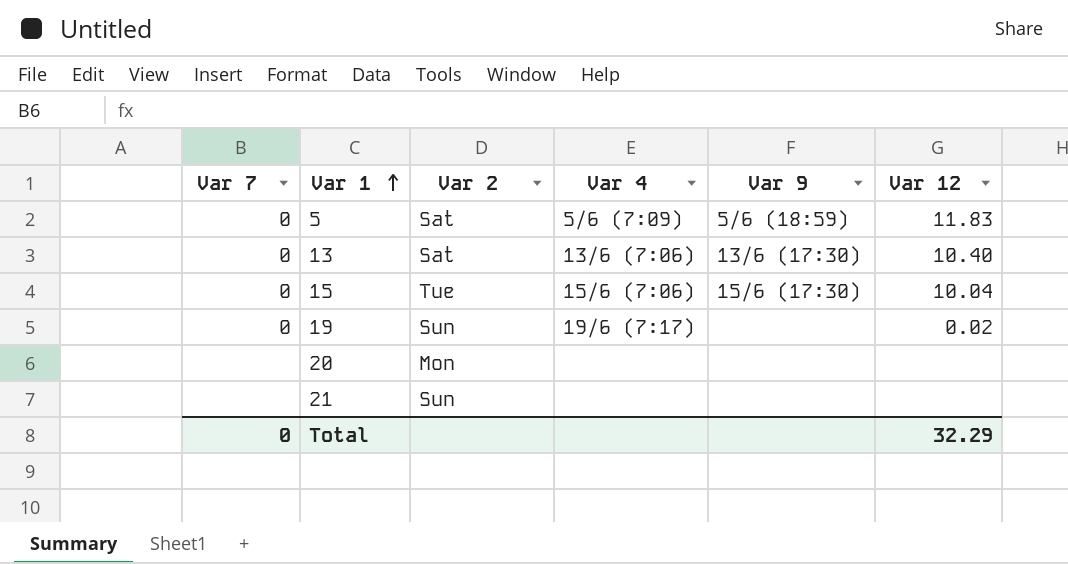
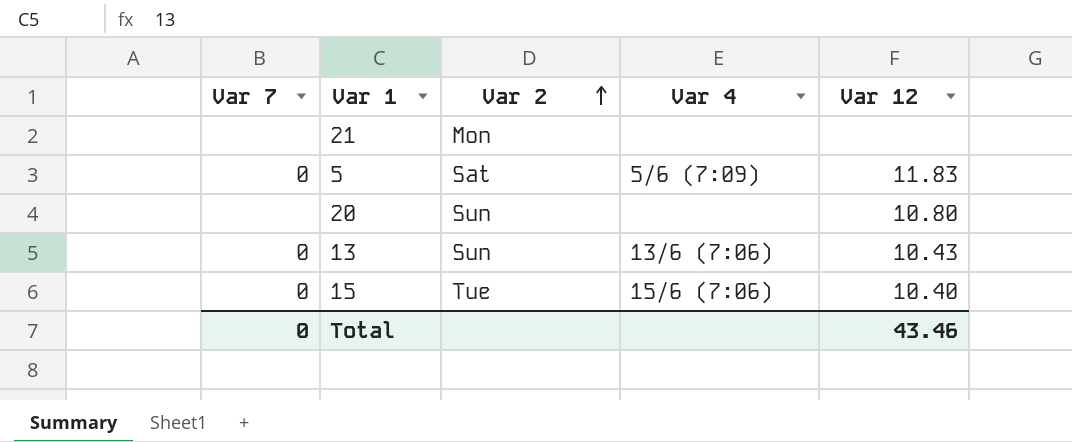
row order: Var 1 ascending -> Var 2 ascending
column Var 9 | position: 5 -> none
row 19: 0 | Sun | 19/6 (7:17) | none | 0.02 -> none
21 | Var 2: Sun -> Mon
20 | Var 2: Mon -> Sun
20 | Var 12: none -> 10.80
13 | Var 2: Sat -> Sun
13 | Var 12: 10.40 -> 10.43
15 | Var 12: 10.04 -> 10.40
Total | Var 12: 32.29 -> 43.46

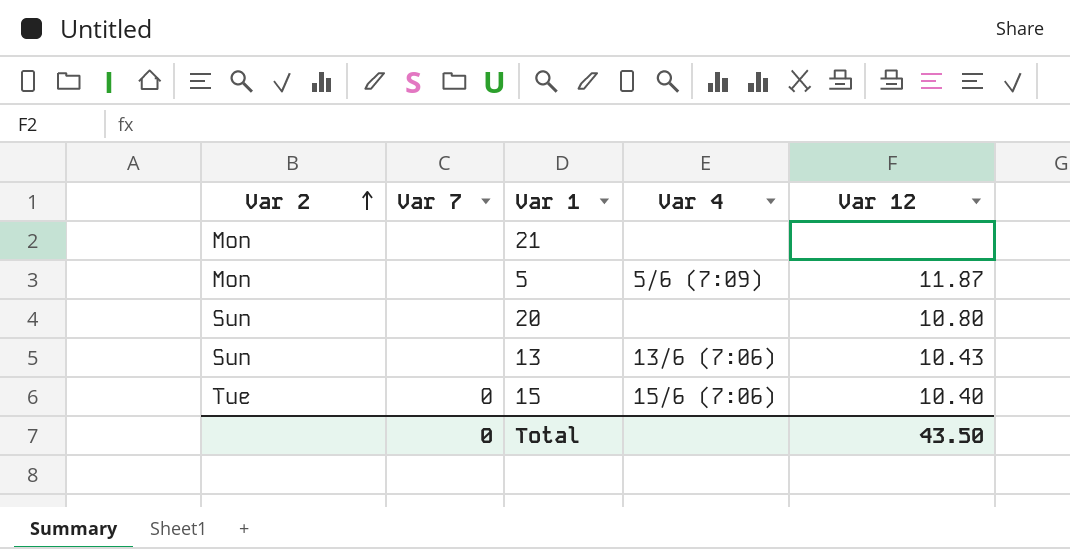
column Var 2 | position: 3 -> 1
5 | Var 2: Sat -> Mon
5 | Var 7: 0 -> none
5 | Var 12: 11.83 -> 11.87
13 | Var 7: 0 -> none
Total | Var 12: 43.46 -> 43.50

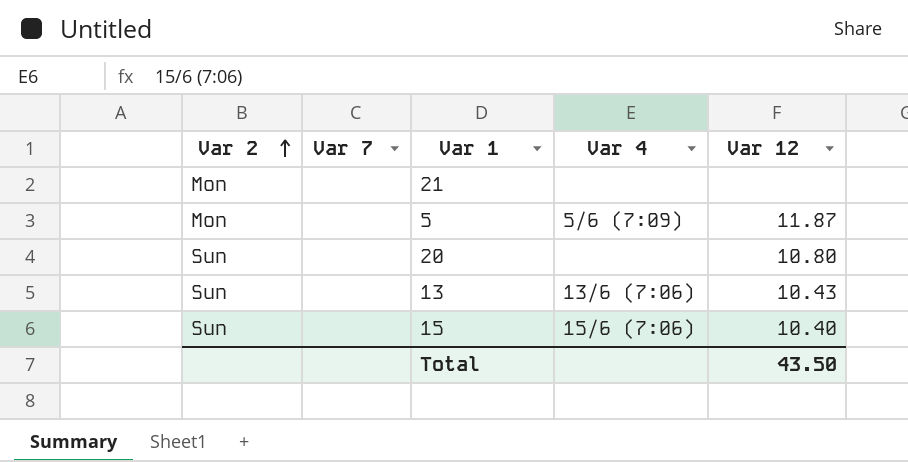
15 | Var 2: Tue -> Sun
15 | Var 7: 0 -> none
Total | Var 7: 0 -> none

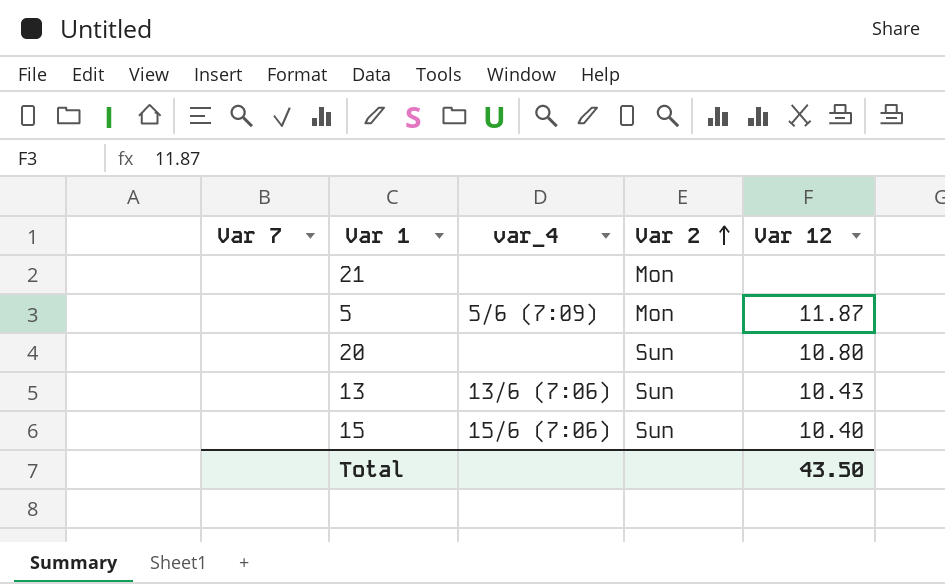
column name: Var 4 -> var_4
column Var 2 | position: 1 -> 4

